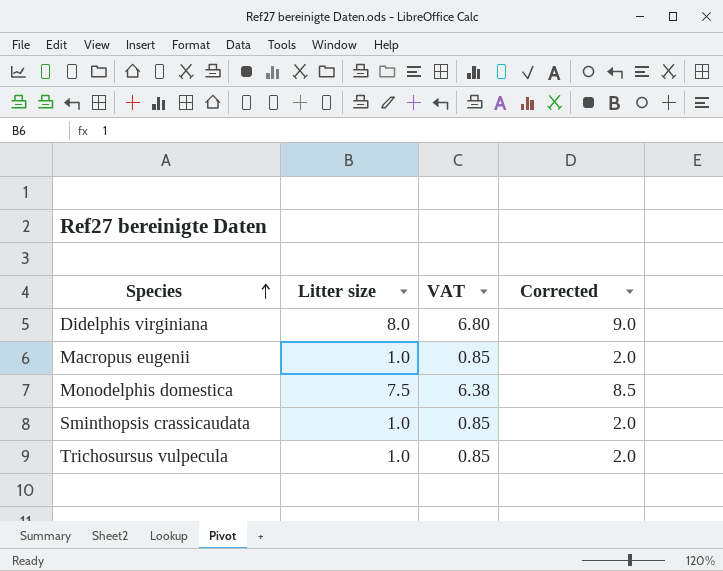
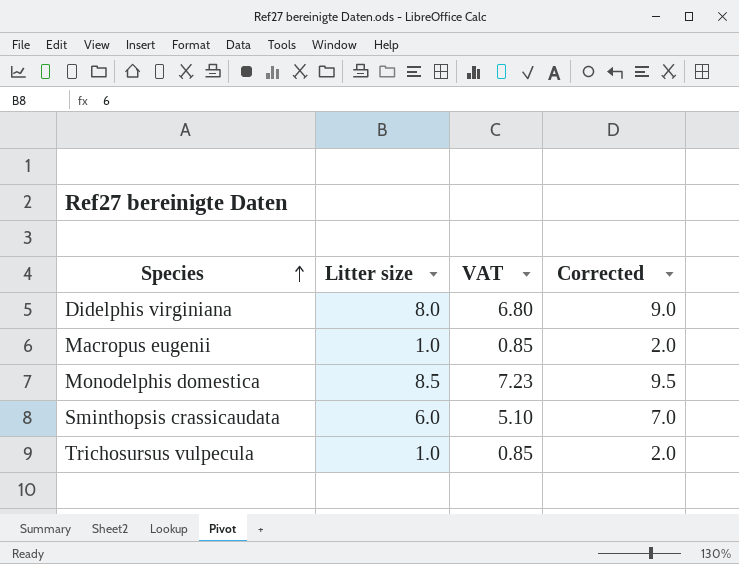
Monodelphis domestica | Litter size: 7.5 -> 8.5
Monodelphis domestica | VAT: 6.38 -> 7.23
Monodelphis domestica | Corrected: 8.5 -> 9.5
Sminthopsis crassicaudata | Litter size: 1.0 -> 6.0
Sminthopsis crassicaudata | VAT: 0.85 -> 5.10
Sminthopsis crassicaudata | Corrected: 2.0 -> 7.0

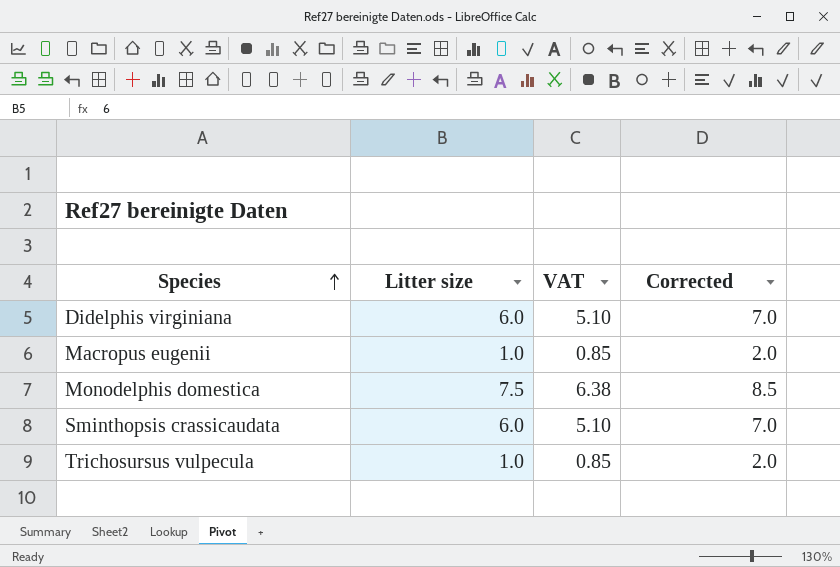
Didelphis virginiana | Litter size: 8.0 -> 6.0
Didelphis virginiana | VAT: 6.80 -> 5.10
Didelphis virginiana | Corrected: 9.0 -> 7.0
Monodelphis domestica | Litter size: 8.5 -> 7.5
Monodelphis domestica | VAT: 7.23 -> 6.38
Monodelphis domestica | Corrected: 9.5 -> 8.5

